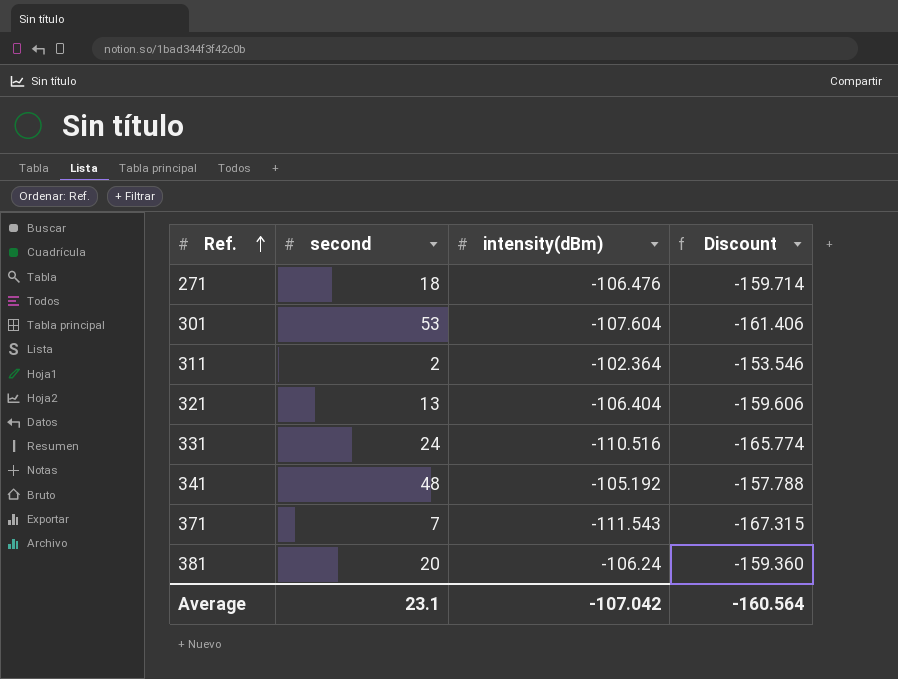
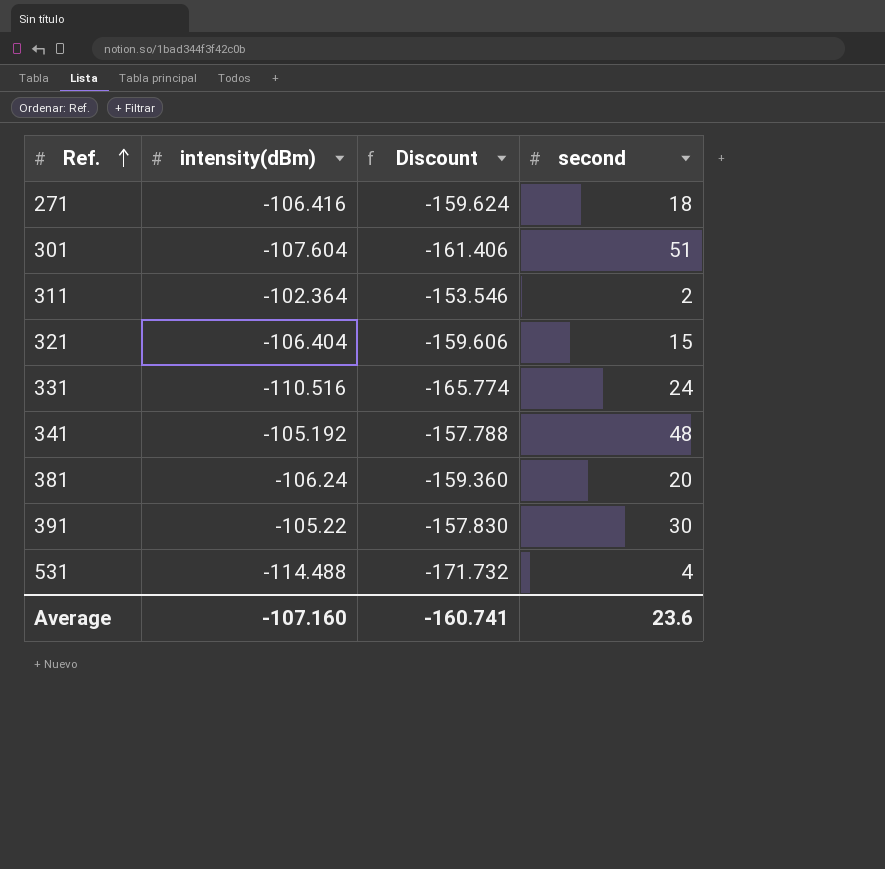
column second | position: 2 -> 4
row 371: 7 | -111.543 | -167.315 -> none
271 | intensity(dBm): -106.476 -> -106.416
271 | Discount: -159.714 -> -159.624
301 | second: 53 -> 51
321 | second: 13 -> 15
row 391: none -> -105.22 | -157.830 | 30
row 531: none -> -114.488 | -171.732 | 4
Average | intensity(dBm): -107.042 -> -107.160
Average | Discount: -160.564 -> -160.741
Average | second: 23.1 -> 23.6

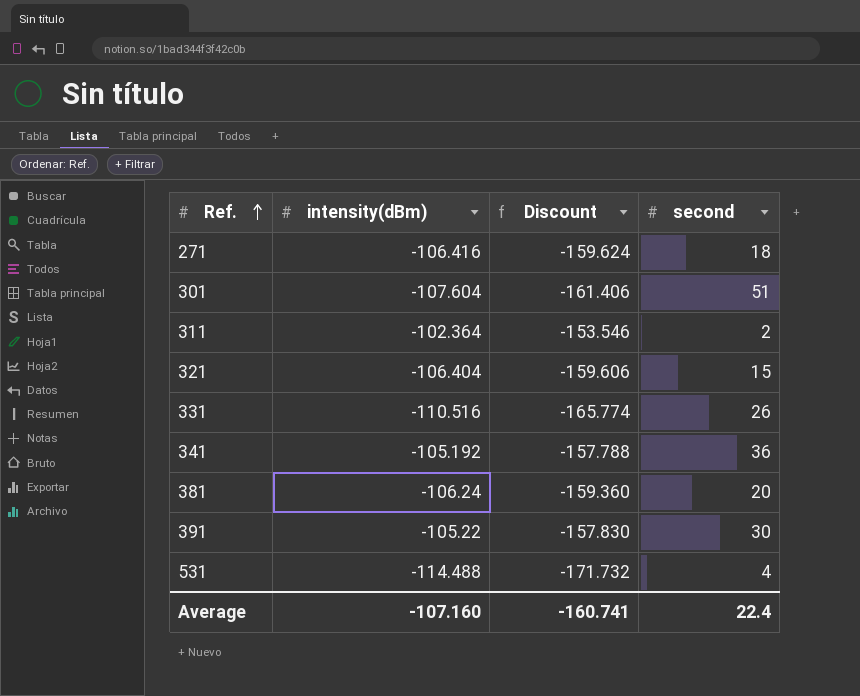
331 | second: 24 -> 26
341 | second: 48 -> 36
Average | second: 23.6 -> 22.4

